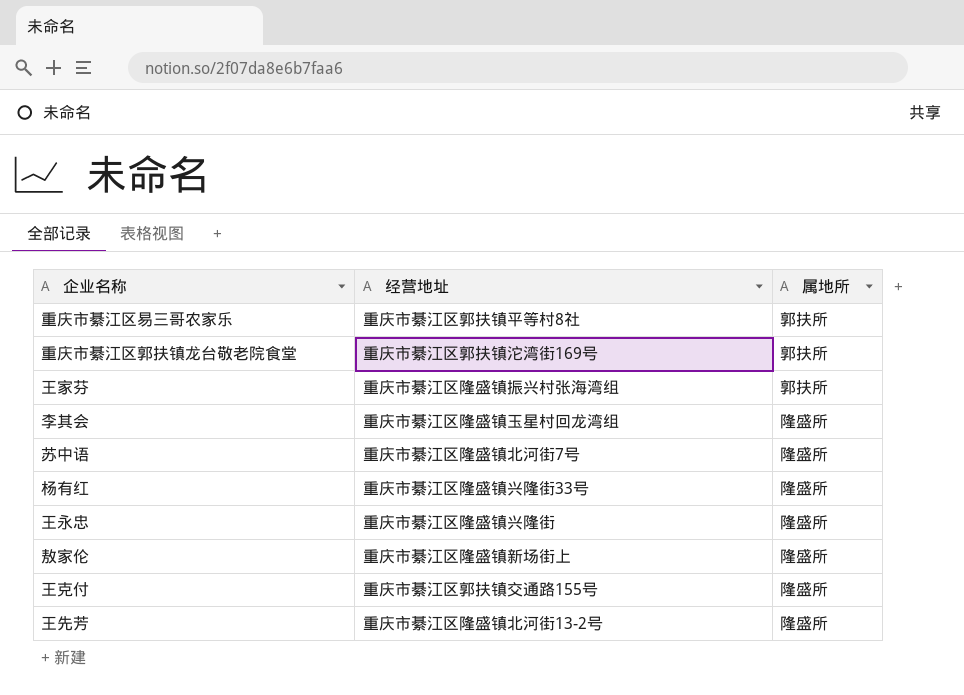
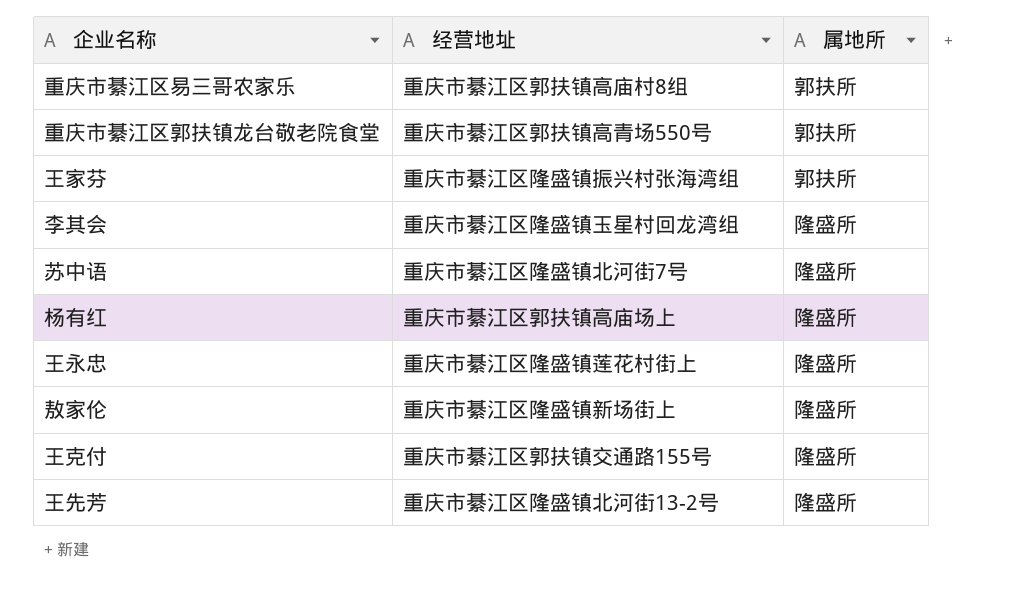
重庆市綦江区易三哥农家乐 | 经营地址: 重庆市綦江区郭扶镇平等村8社 -> 重庆市綦江区郭扶镇高庙村8组
重庆市綦江区郭扶镇龙台敬老院食堂 | 经营地址: 重庆市綦江区郭扶镇沱湾街169号 -> 重庆市綦江区郭扶镇高青场550号
杨有红 | 经营地址: 重庆市綦江区隆盛镇兴隆街33号 -> 重庆市綦江区郭扶镇高庙场上
王永忠 | 经营地址: 重庆市綦江区隆盛镇兴隆街 -> 重庆市綦江区隆盛镇莲花村街上

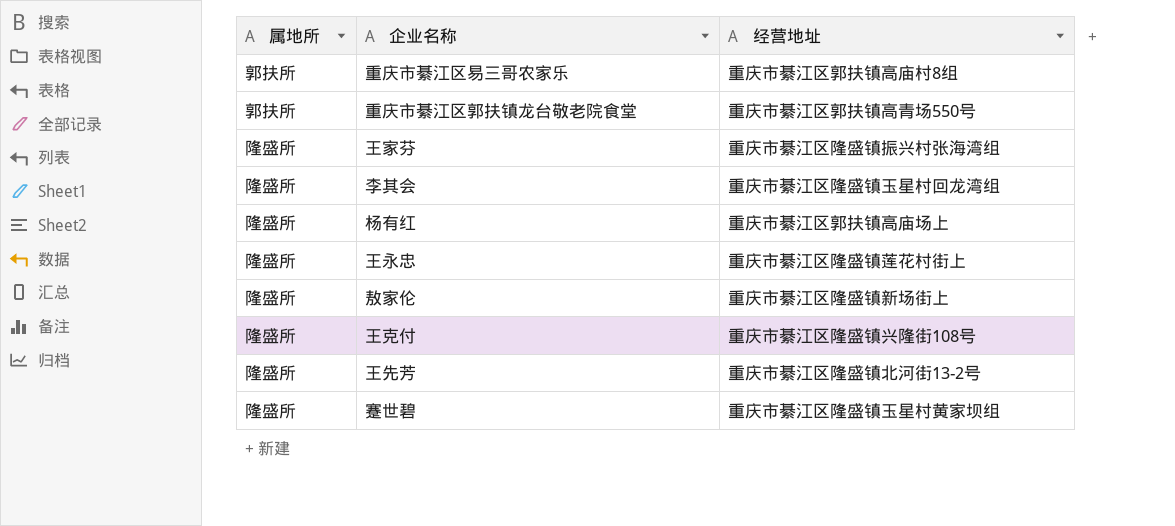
column 属地所 | position: 3 -> 1
row 苏中语: 重庆市綦江区隆盛镇北河街7号 | 隆盛所 -> none
王家芬 | 属地所: 郭扶所 -> 隆盛所
王克付 | 经营地址: 重庆市綦江区郭扶镇交通路155号 -> 重庆市綦江区隆盛镇兴隆街108号
row 蹇世碧: none -> 隆盛所 | 重庆市綦江区隆盛镇玉星村黄家坝组

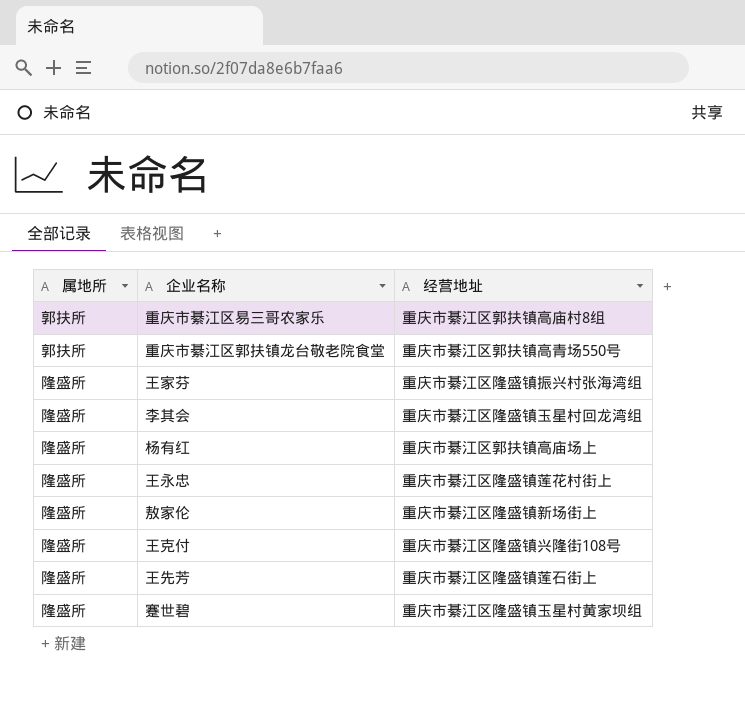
王先芳 | 经营地址: 重庆市綦江区隆盛镇北河街13-2号 -> 重庆市綦江区隆盛镇莲石街上

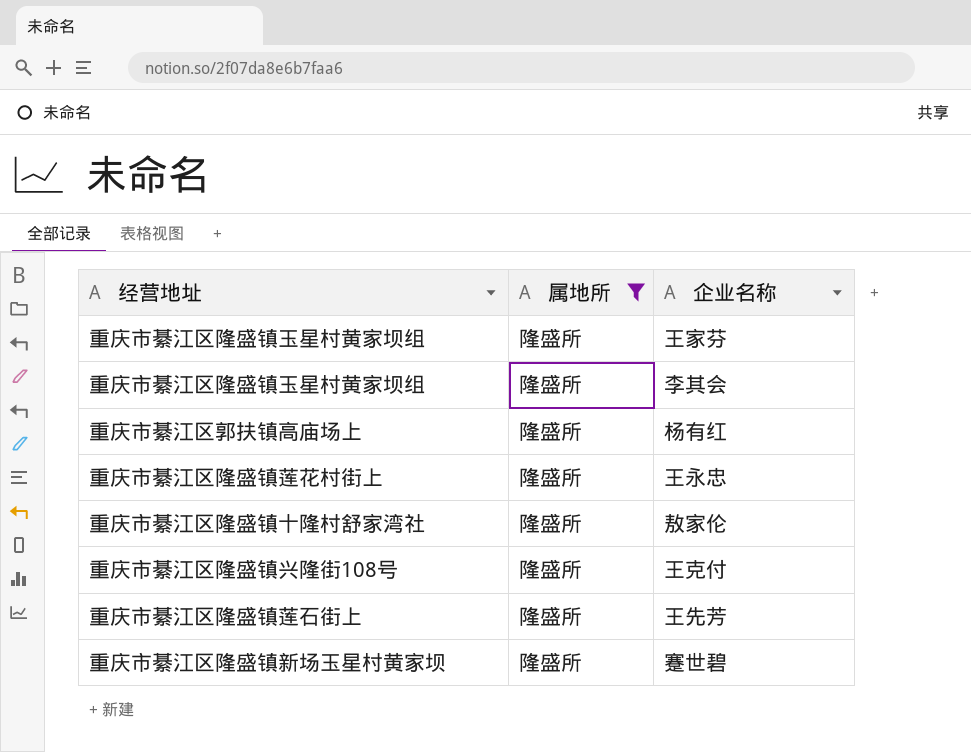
filter: none -> 属地所 = 隆盛所
column 经营地址 | position: 3 -> 1
王家芬 | 经营地址: 重庆市綦江区隆盛镇振兴村张海湾组 -> 重庆市綦江区隆盛镇玉星村黄家坝组
李其会 | 经营地址: 重庆市綦江区隆盛镇玉星村回龙湾组 -> 重庆市綦江区隆盛镇玉星村黄家坝组
敖家伦 | 经营地址: 重庆市綦江区隆盛镇新场街上 -> 重庆市綦江区隆盛镇十隆村舒家湾社
蹇世碧 | 经营地址: 重庆市綦江区隆盛镇玉星村黄家坝组 -> 重庆市綦江区隆盛镇新场玉星村黄家坝

